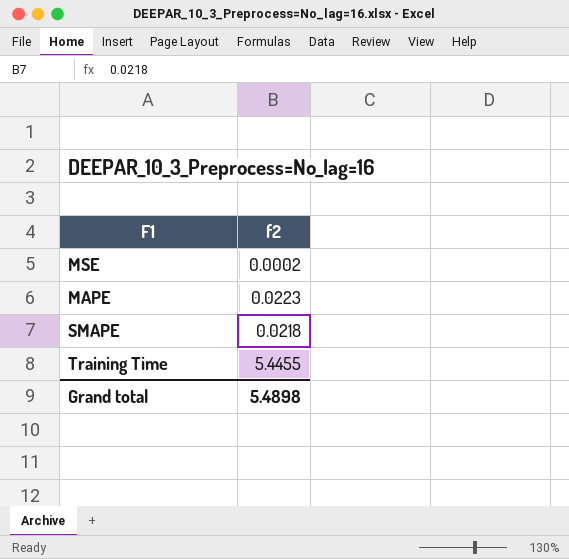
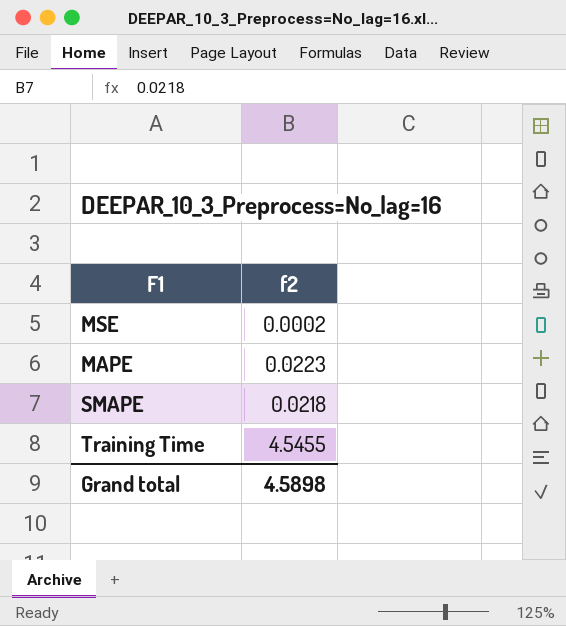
Training Time | f2: 5.4455 -> 4.5455
Grand total | f2: 5.4898 -> 4.5898

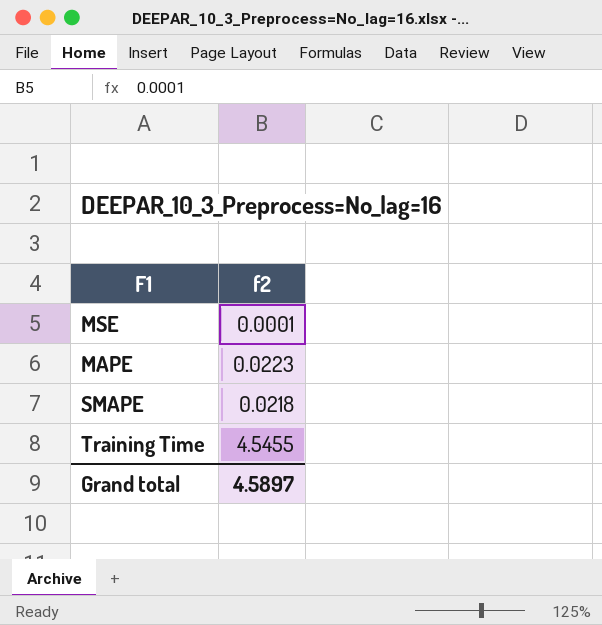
MSE | f2: 0.0002 -> 0.0001
Grand total | f2: 4.5898 -> 4.5897

